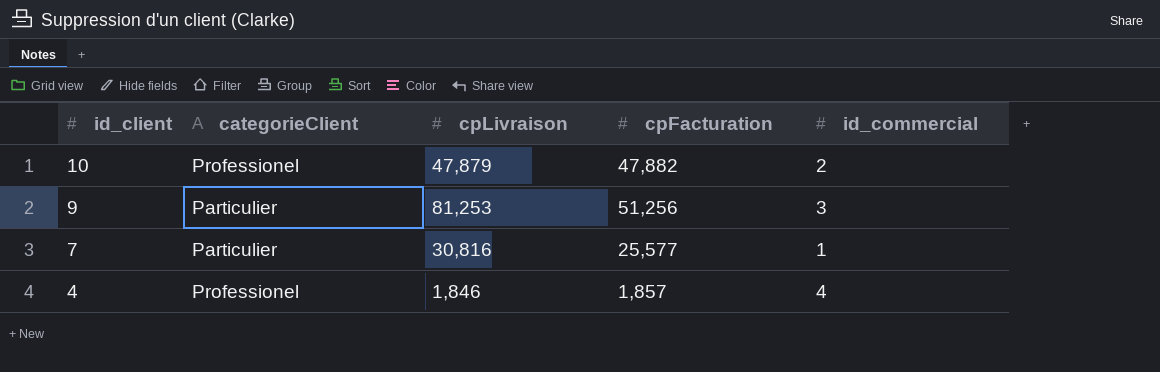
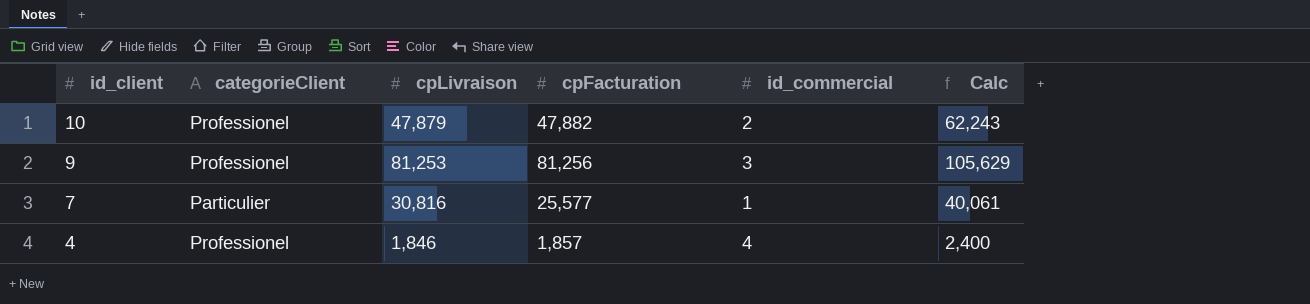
column Calc | formula: none -> [cpLivraison] * 1.3
9 | categorieClient: Particulier -> Professionel
9 | cpFacturation: 51,256 -> 81,256

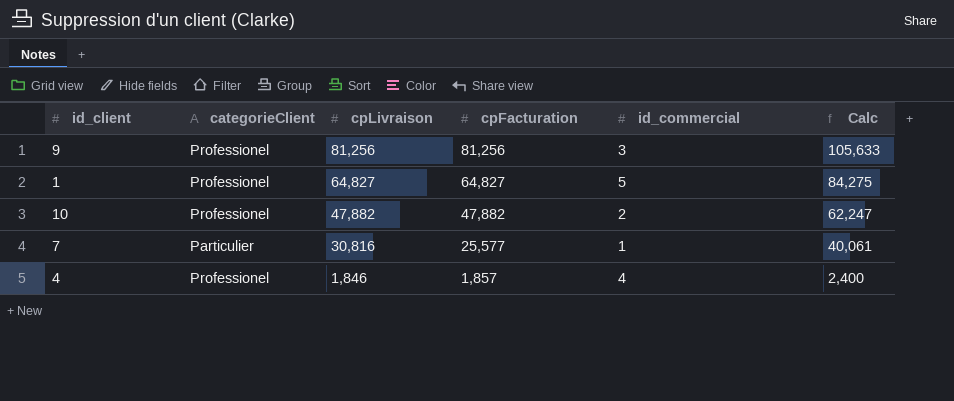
row order: id_client descending -> cpLivraison descending
9 | cpLivraison: 81,253 -> 81,256
9 | Calc: 105,629 -> 105,633
row 1: none -> Professionel | 64,827 | 64,827 | 5 | 84,275
10 | cpLivraison: 47,879 -> 47,882
10 | Calc: 62,243 -> 62,247

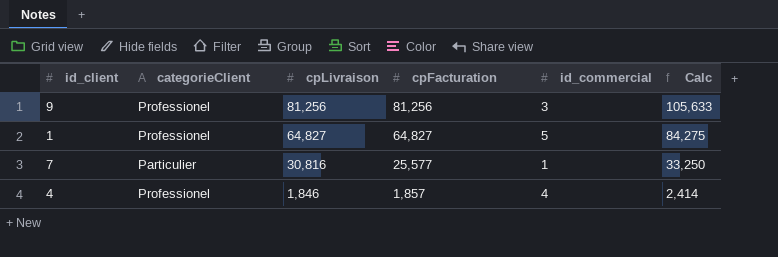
column Calc | formula: [cpLivraison] * 1.3 -> [cpFacturation] * 1.3
row 10: Professionel | 47,882 | 47,882 | 2 | 62,247 -> none

